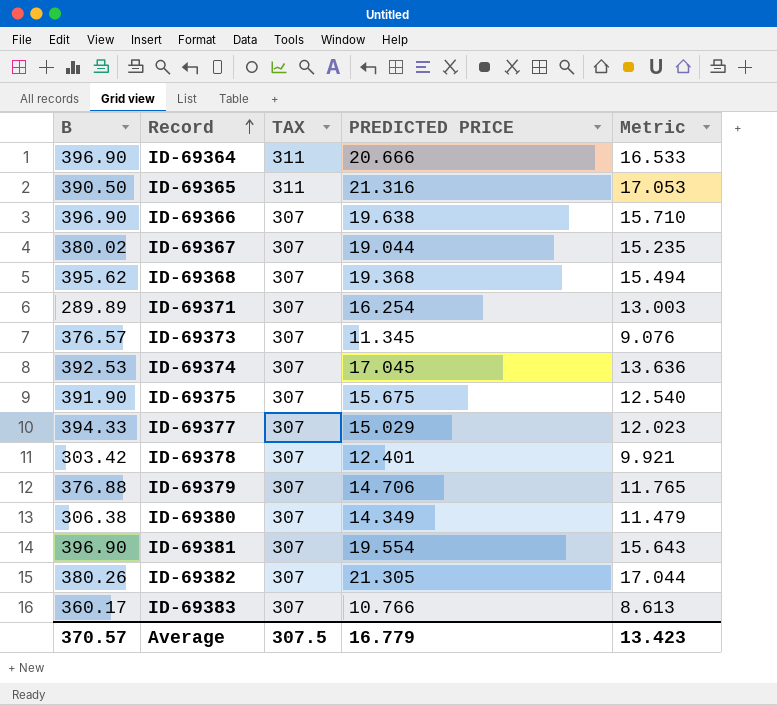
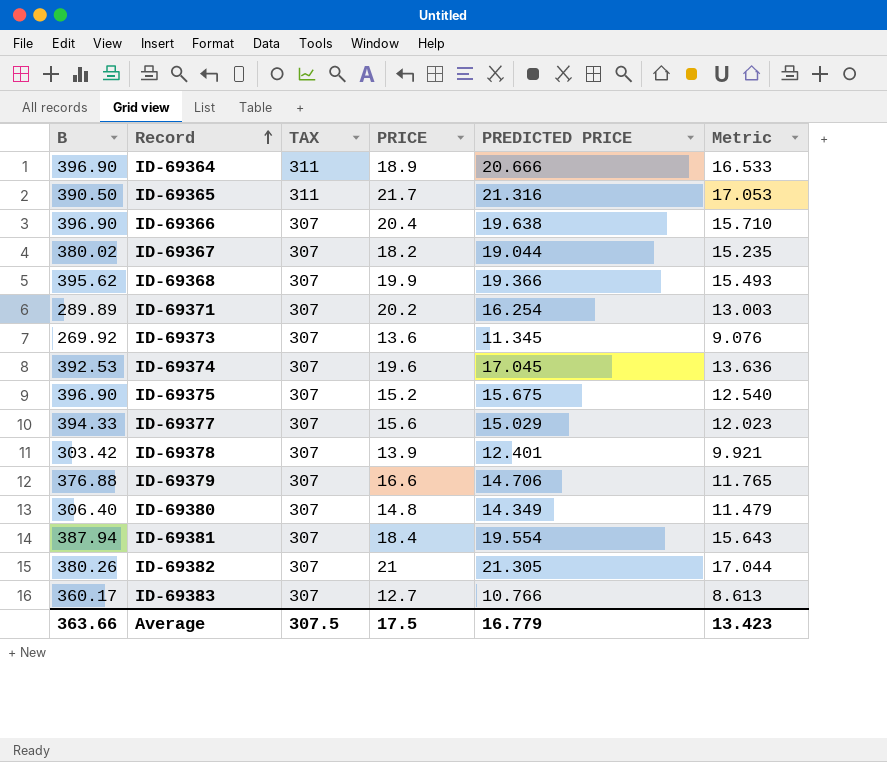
column PRICE | position: none -> 4
ID-69368 | PREDICTED PRICE: 19.368 -> 19.366
ID-69368 | Metric: 15.494 -> 15.493
ID-69373 | B: 376.57 -> 269.92
ID-69375 | B: 391.90 -> 396.90
ID-69380 | B: 306.38 -> 306.40
ID-69381 | B: 396.90 -> 387.94
Average | B: 370.57 -> 363.66

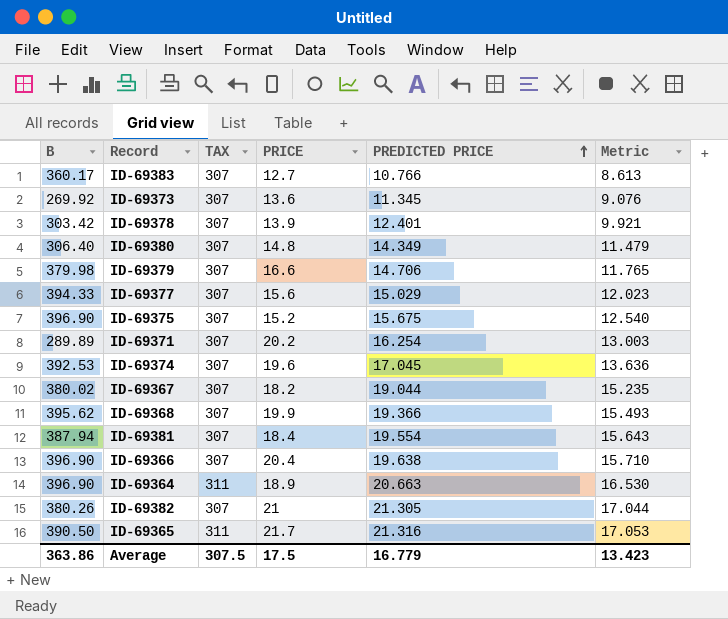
row order: Record ascending -> PREDICTED PRICE ascending
ID-69379 | B: 376.88 -> 379.98
ID-69364 | PREDICTED PRICE: 20.666 -> 20.663
ID-69364 | Metric: 16.533 -> 16.530
Average | B: 363.66 -> 363.86

